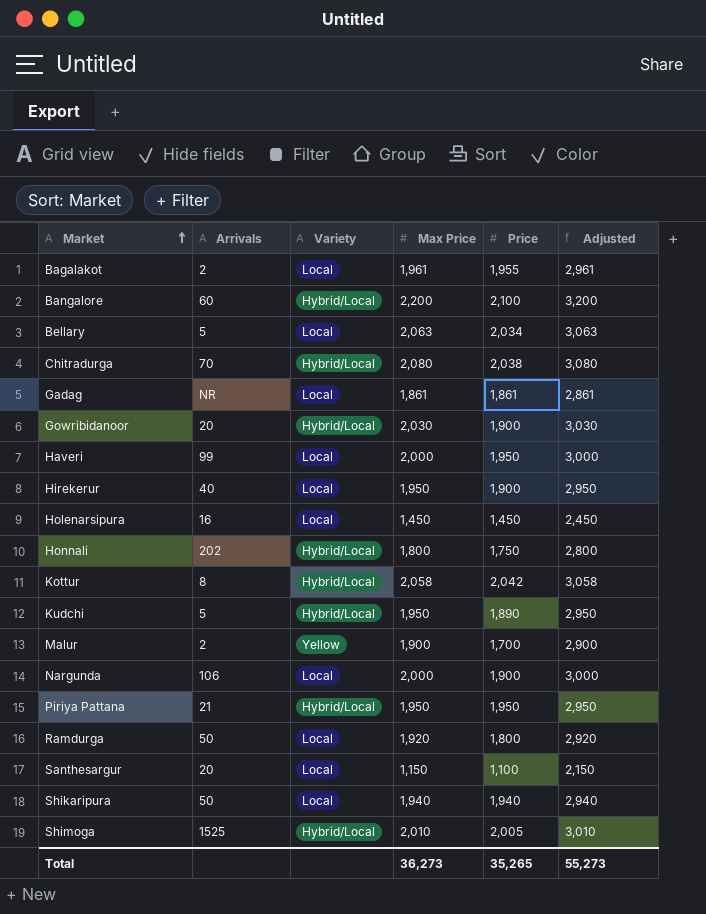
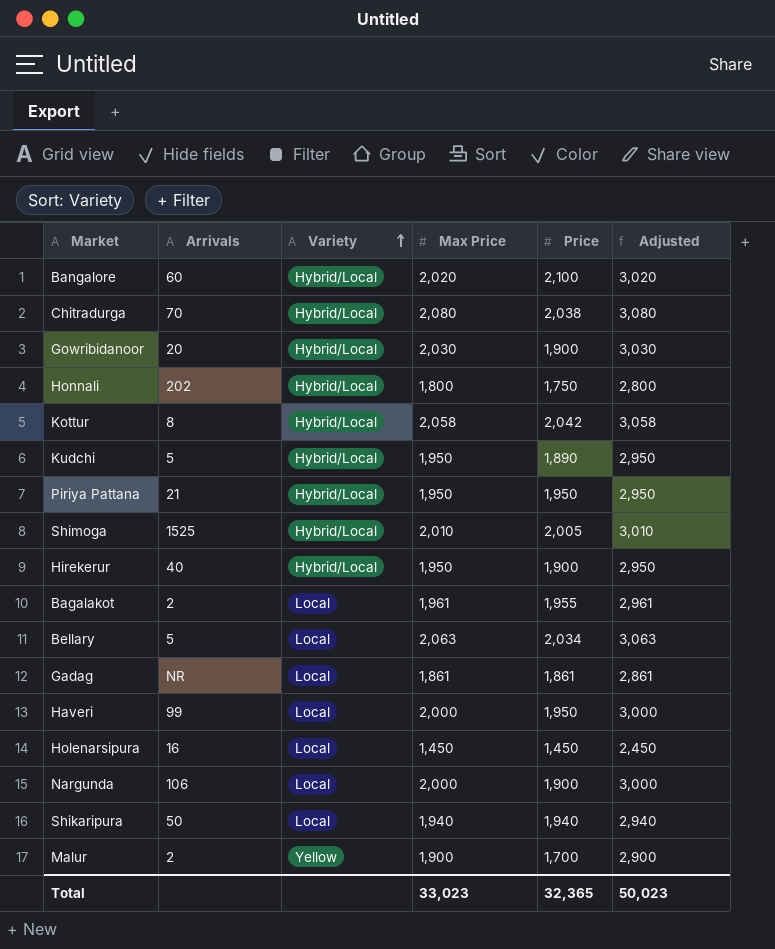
row order: Market ascending -> Variety ascending
row Ramdurga: 50 | Local | 1,920 | 1,800 | 2,920 -> none
row Santhesargur: 20 | Local | 1,150 | 1,100 | 2,150 -> none
Bangalore | Max Price: 2,200 -> 2,020
Bangalore | Adjusted: 3,200 -> 3,020
Hirekerur | Variety: Local -> Hybrid/Local
Total | Max Price: 36,273 -> 33,023
Total | Price: 35,265 -> 32,365
Total | Adjusted: 55,273 -> 50,023

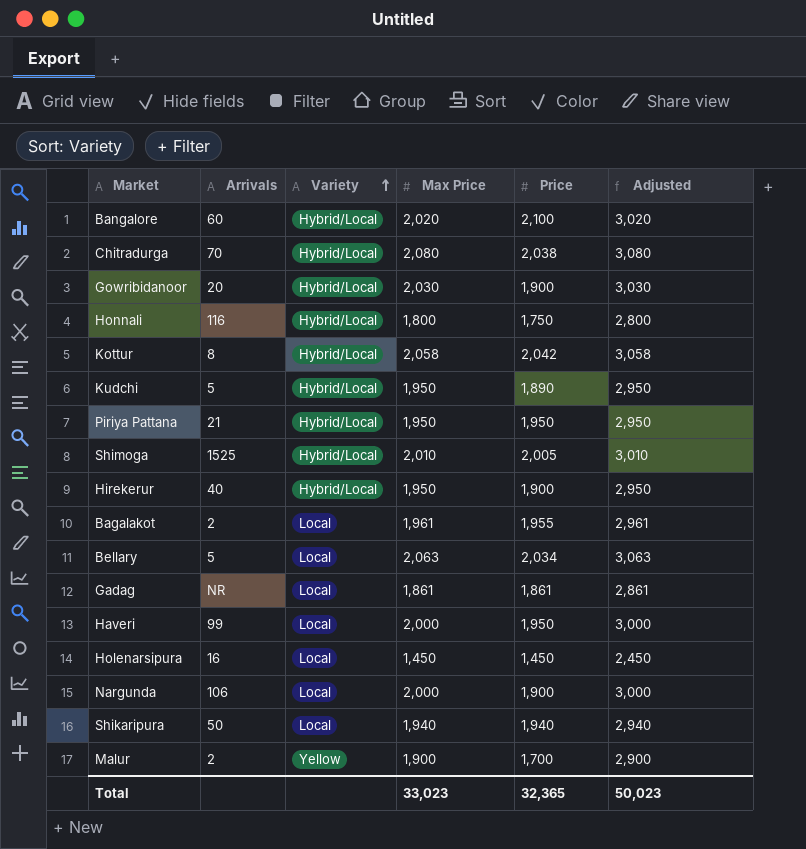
Honnali | Arrivals: 202 -> 116

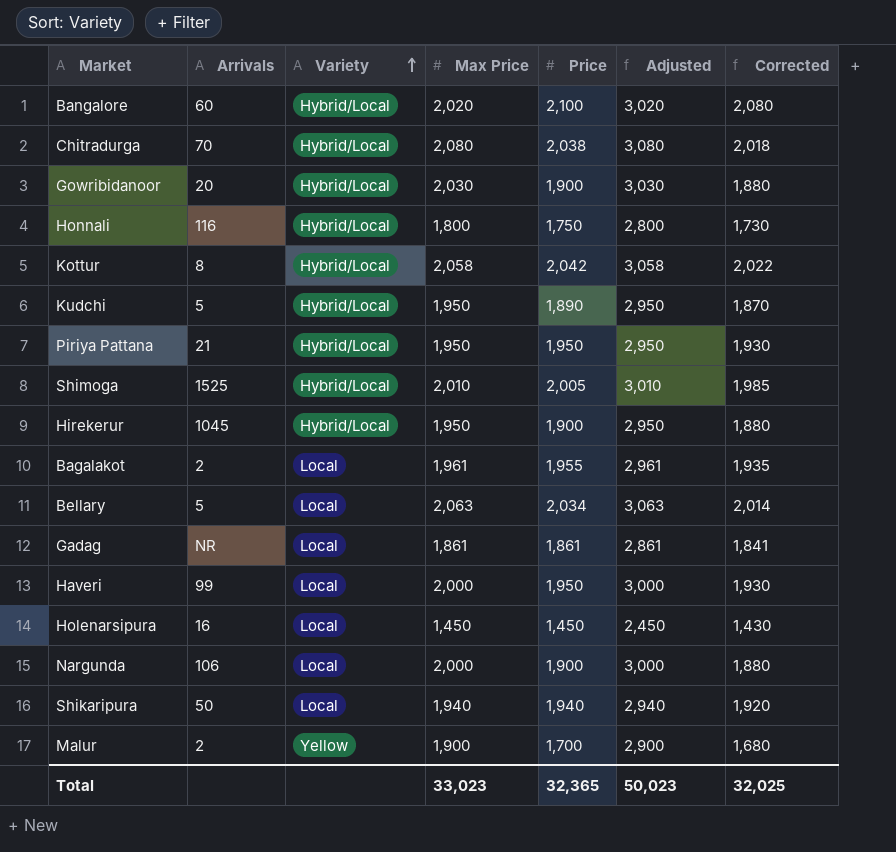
column Corrected | formula: none -> [Price] - 20
Hirekerur | Arrivals: 40 -> 1045

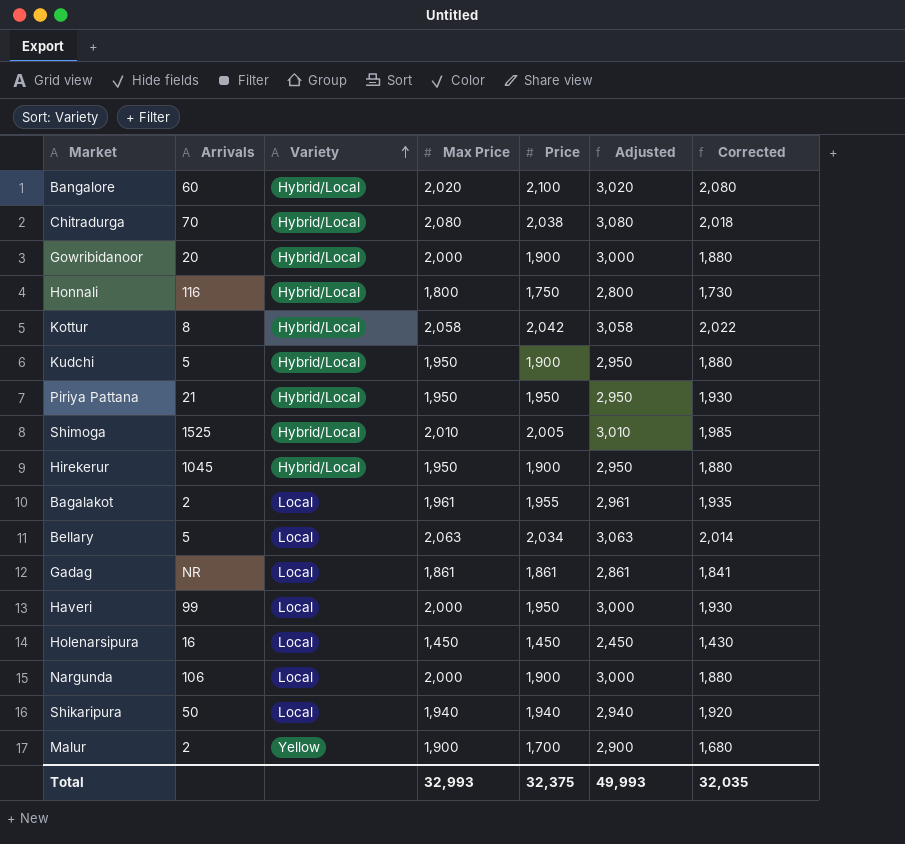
Gowribidanoor | Max Price: 2,030 -> 2,000
Gowribidanoor | Adjusted: 3,030 -> 3,000
Kudchi | Price: 1,890 -> 1,900
Kudchi | Corrected: 1,870 -> 1,880
Total | Max Price: 33,023 -> 32,993
Total | Price: 32,365 -> 32,375
Total | Adjusted: 50,023 -> 49,993
Total | Corrected: 32,025 -> 32,035

